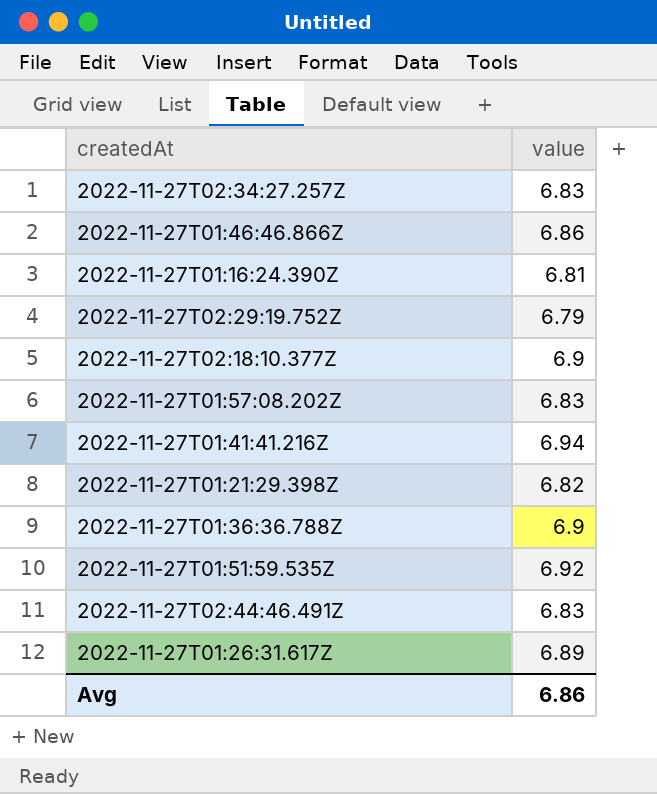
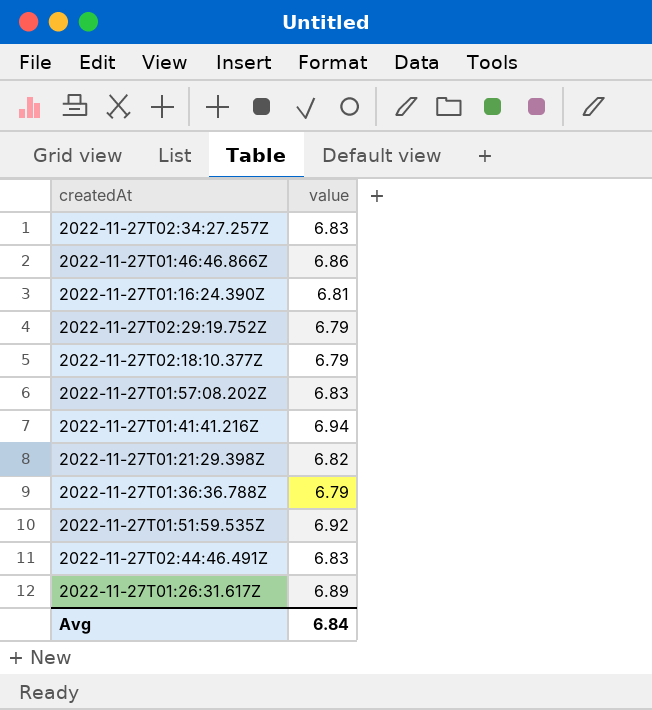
2022-11-27T02:18:10.377Z | value: 6.9 -> 6.79
2022-11-27T01:36:36.788Z | value: 6.9 -> 6.79
Avg | value: 6.86 -> 6.84

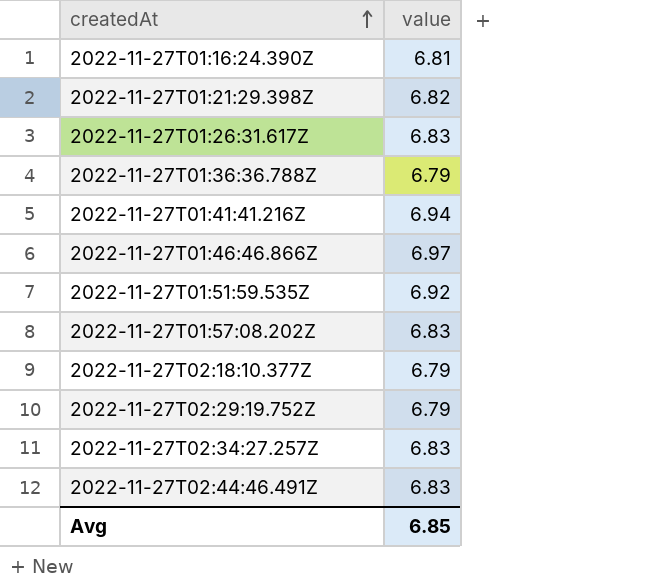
row order: none -> createdAt ascending
2022-11-27T01:26:31.617Z | value: 6.89 -> 6.83
2022-11-27T01:46:46.866Z | value: 6.86 -> 6.97
Avg | value: 6.84 -> 6.85

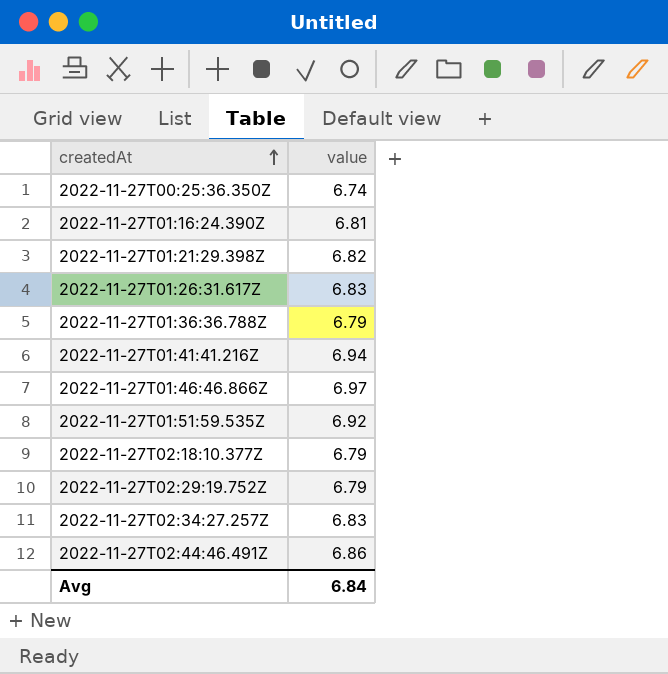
row 2022-11-27T01:57:08.202Z: 6.83 -> none
row 2022-11-27T00:25:36.350Z: none -> 6.74
2022-11-27T02:44:46.491Z | value: 6.83 -> 6.86
Avg | value: 6.85 -> 6.84

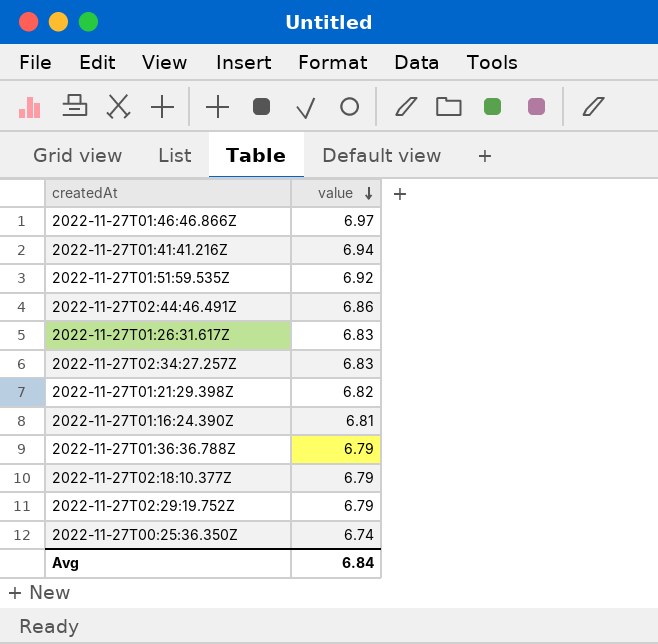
row order: createdAt ascending -> value descending

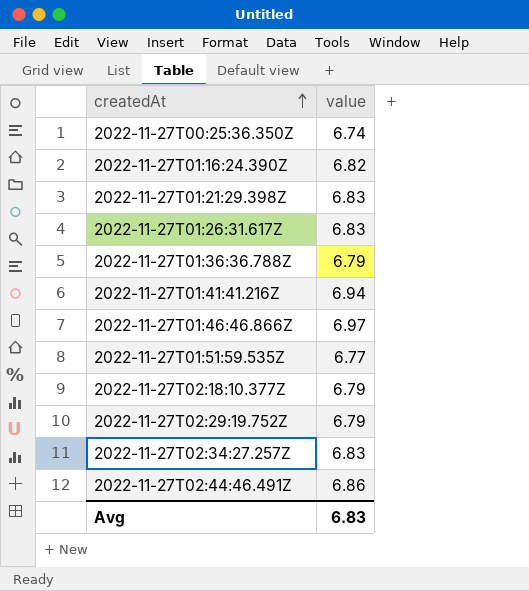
row order: value descending -> createdAt ascending
2022-11-27T01:16:24.390Z | value: 6.81 -> 6.82
2022-11-27T01:21:29.398Z | value: 6.82 -> 6.83
2022-11-27T01:51:59.535Z | value: 6.92 -> 6.77
Avg | value: 6.84 -> 6.83

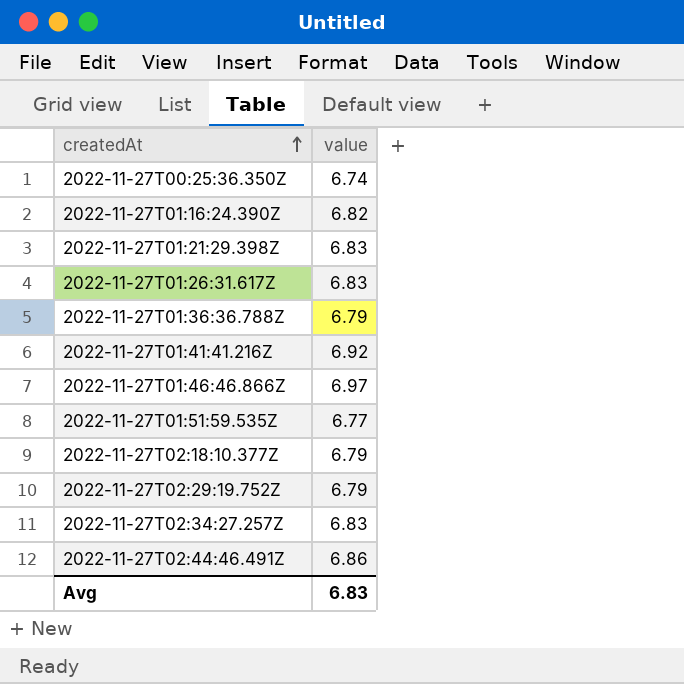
2022-11-27T01:41:41.216Z | value: 6.94 -> 6.92

